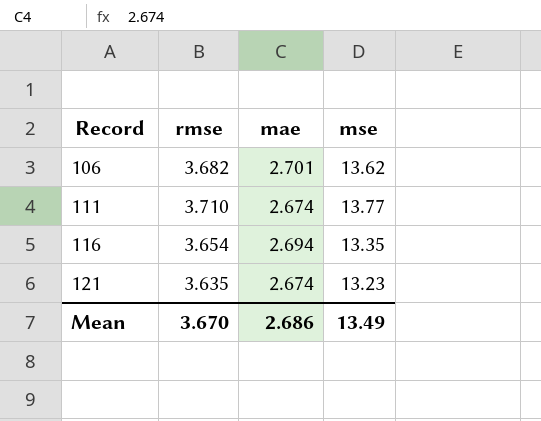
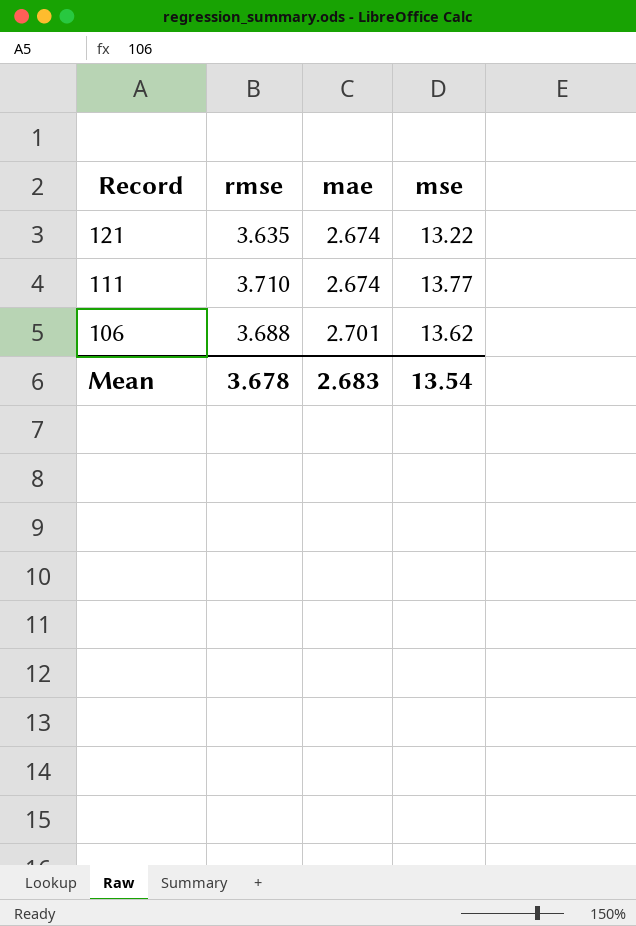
row order: Record ascending -> Record descending
row 116: 3.654 | 2.694 | 13.35 -> none
121 | mse: 13.23 -> 13.22
106 | rmse: 3.682 -> 3.688
Mean | rmse: 3.670 -> 3.678
Mean | mae: 2.686 -> 2.683
Mean | mse: 13.49 -> 13.54

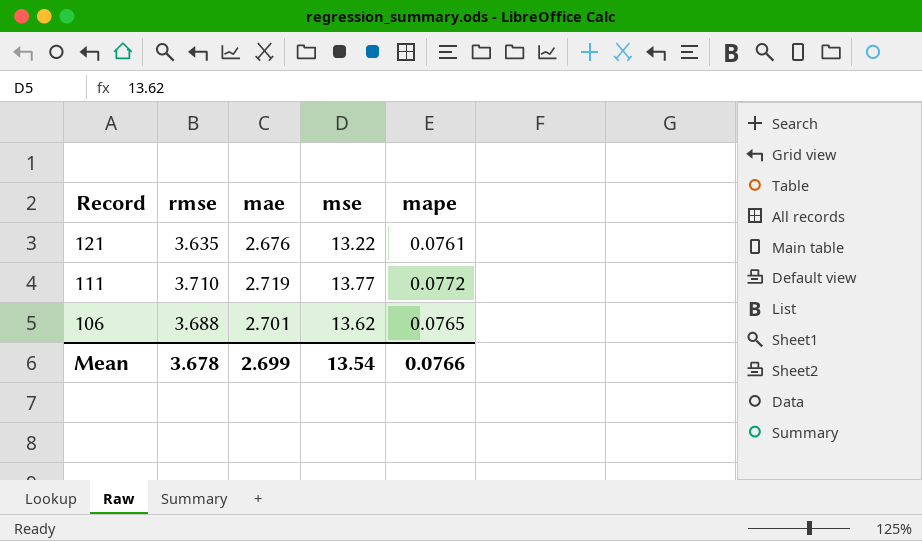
column mape | position: none -> 5
121 | mae: 2.674 -> 2.676
111 | mae: 2.674 -> 2.719
Mean | mae: 2.683 -> 2.699

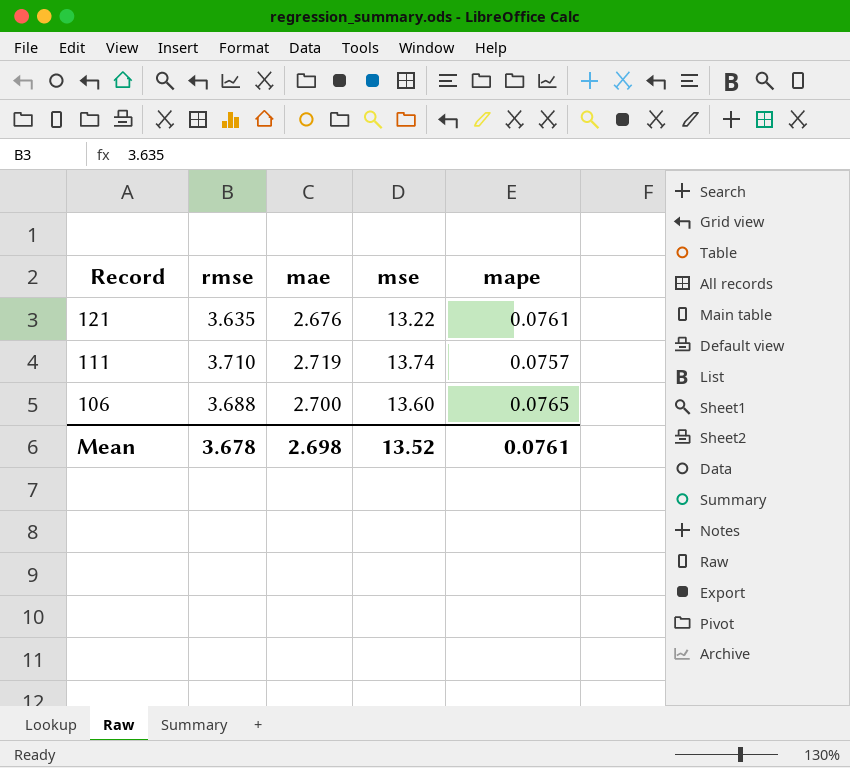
111 | mse: 13.77 -> 13.74
111 | mape: 0.0772 -> 0.0757
106 | mae: 2.701 -> 2.700
106 | mse: 13.62 -> 13.60
Mean | mae: 2.699 -> 2.698
Mean | mse: 13.54 -> 13.52
Mean | mape: 0.0766 -> 0.0761

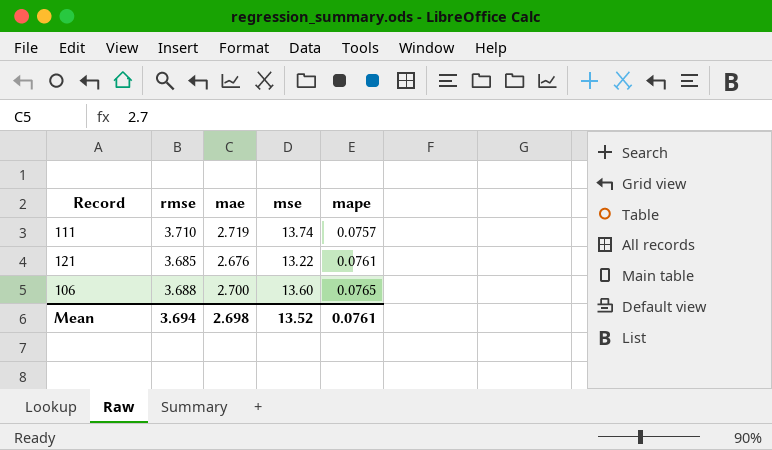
row order: Record descending -> mape ascending
121 | rmse: 3.635 -> 3.685
Mean | rmse: 3.678 -> 3.694

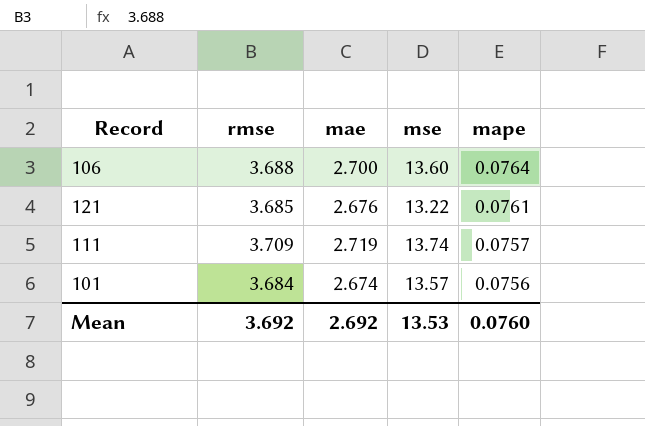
row order: mape ascending -> mape descending
106 | mape: 0.0765 -> 0.0764
111 | rmse: 3.710 -> 3.709
row 101: none -> 3.684 | 2.674 | 13.57 | 0.0756
Mean | rmse: 3.694 -> 3.692
Mean | mae: 2.698 -> 2.692
Mean | mse: 13.52 -> 13.53
Mean | mape: 0.0761 -> 0.0760

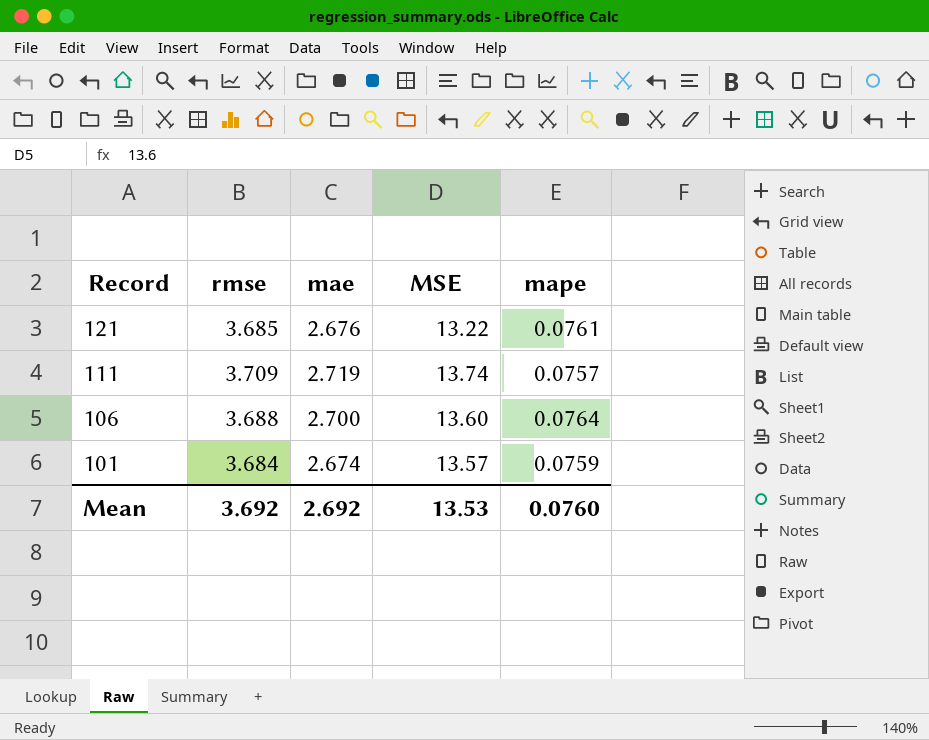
row order: mape descending -> Record descending
column name: mse -> MSE
101 | mape: 0.0756 -> 0.0759

